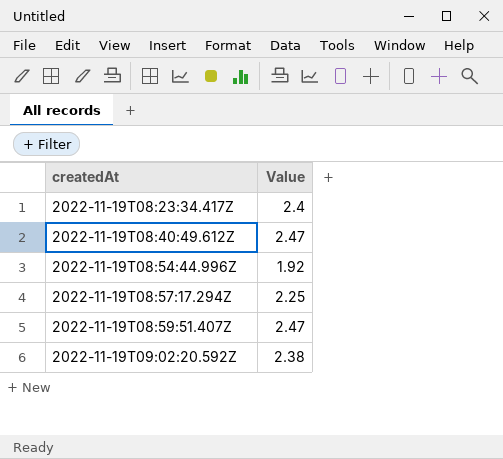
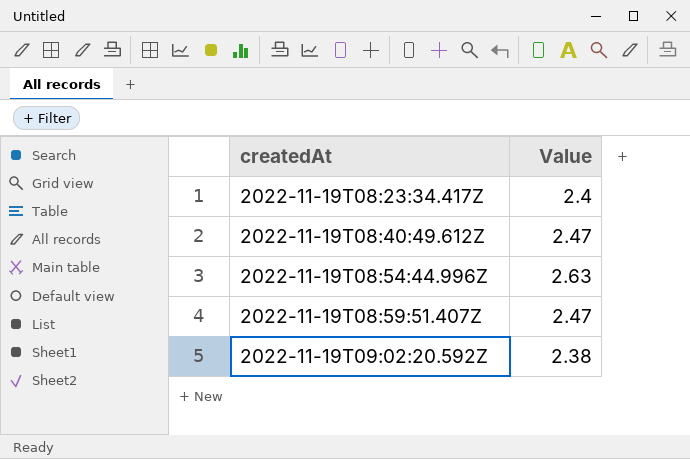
row 2022-11-19T08:57:17.294Z: 2.25 -> none
2022-11-19T08:54:44.996Z | Value: 1.92 -> 2.63

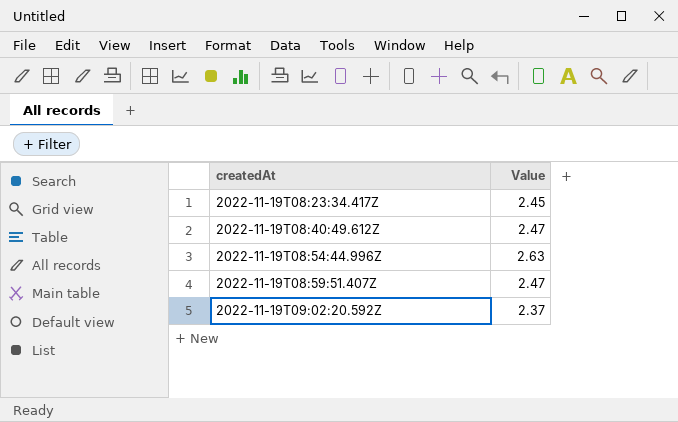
2022-11-19T08:23:34.417Z | Value: 2.4 -> 2.45
2022-11-19T09:02:20.592Z | Value: 2.38 -> 2.37

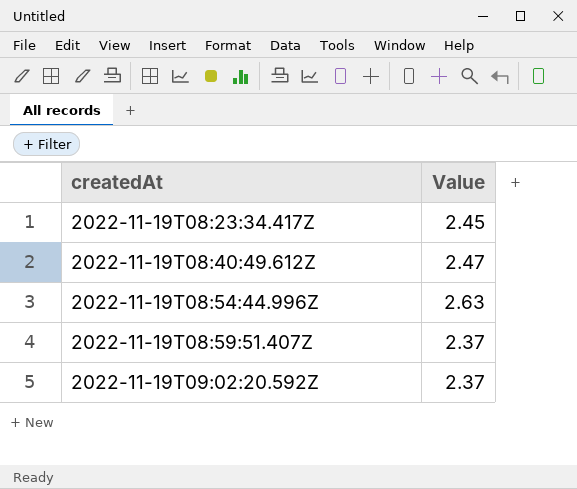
2022-11-19T08:59:51.407Z | Value: 2.47 -> 2.37

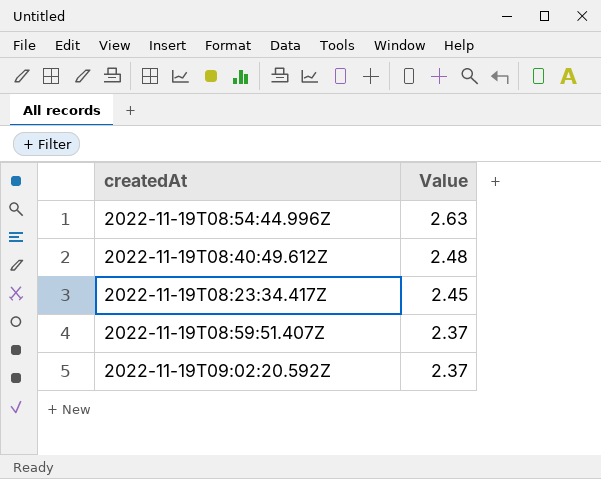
row order: createdAt ascending -> Value descending
2022-11-19T08:40:49.612Z | Value: 2.47 -> 2.48

